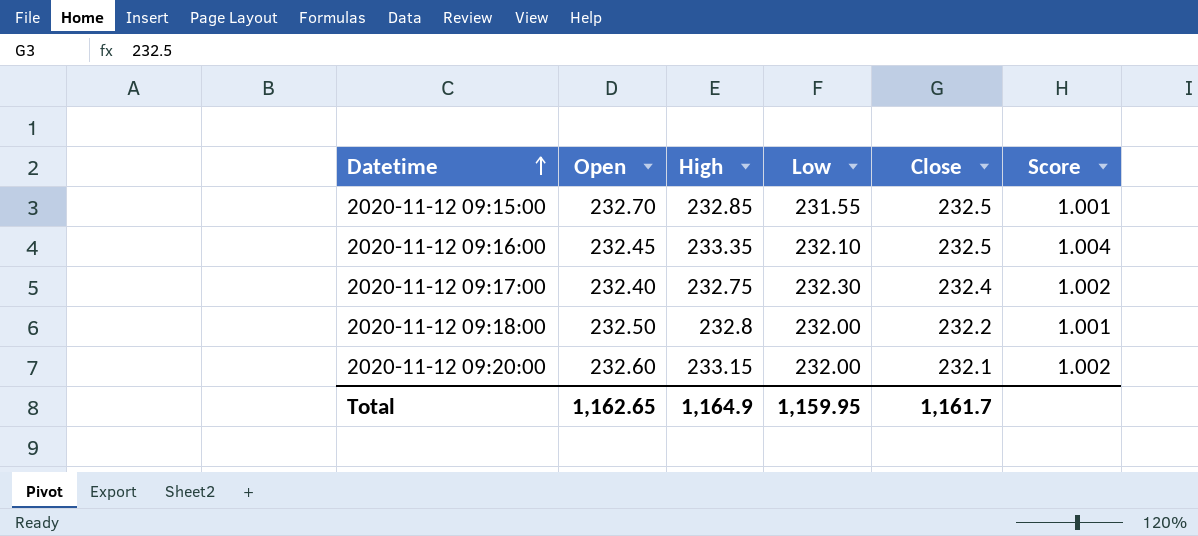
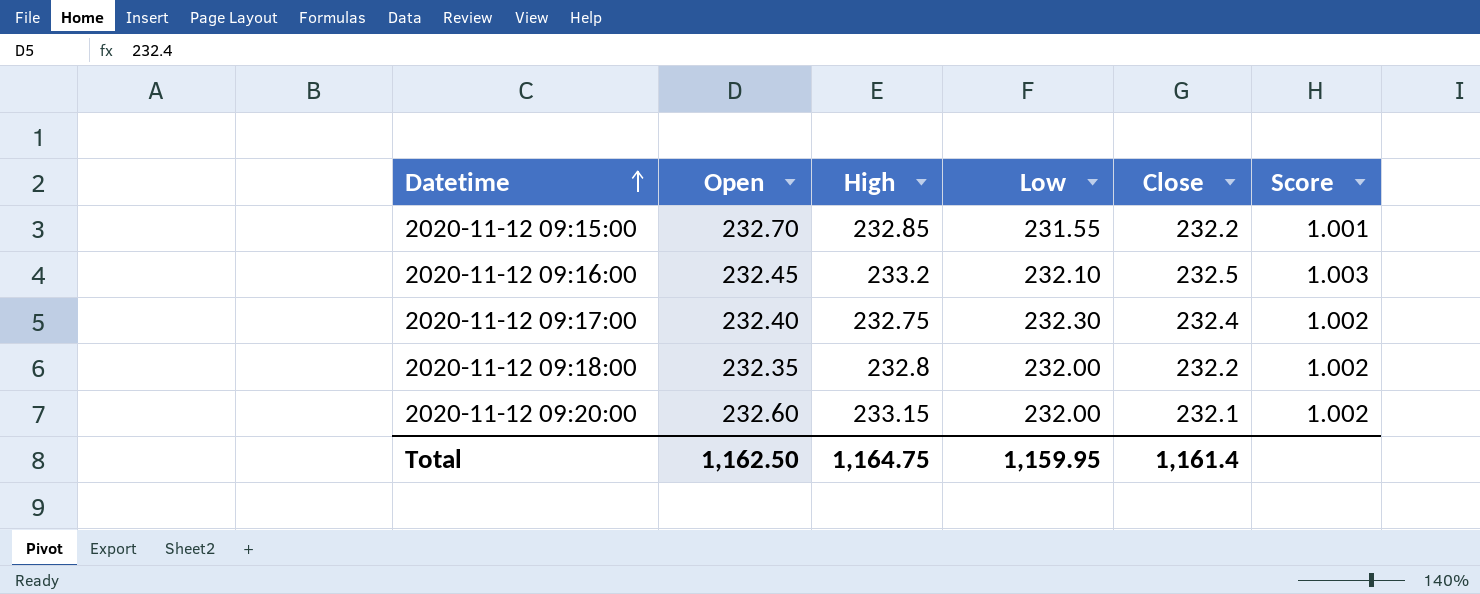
2020-11-12 09:15:00 | Close: 232.5 -> 232.2
2020-11-12 09:16:00 | High: 233.35 -> 233.2
2020-11-12 09:16:00 | Score: 1.004 -> 1.003
2020-11-12 09:18:00 | Open: 232.50 -> 232.35
2020-11-12 09:18:00 | Score: 1.001 -> 1.002
Total | Open: 1,162.65 -> 1,162.50
Total | High: 1,164.9 -> 1,164.75
Total | Close: 1,161.7 -> 1,161.4

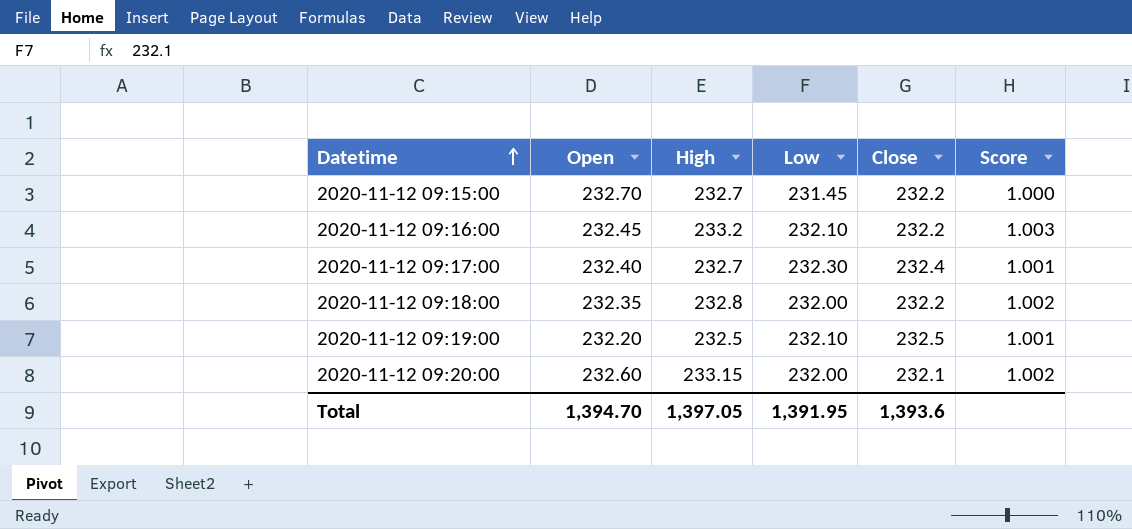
2020-11-12 09:15:00 | High: 232.85 -> 232.7
2020-11-12 09:15:00 | Low: 231.55 -> 231.45
2020-11-12 09:15:00 | Score: 1.001 -> 1.000
2020-11-12 09:16:00 | Close: 232.5 -> 232.2
2020-11-12 09:17:00 | High: 232.75 -> 232.7
2020-11-12 09:17:00 | Score: 1.002 -> 1.001
row 2020-11-12 09:19:00: none -> 232.20 | 232.5 | 232.10 | 232.5 | 1.001
Total | Open: 1,162.50 -> 1,394.70
Total | High: 1,164.75 -> 1,397.05
Total | Low: 1,159.95 -> 1,391.95
Total | Close: 1,161.4 -> 1,393.6

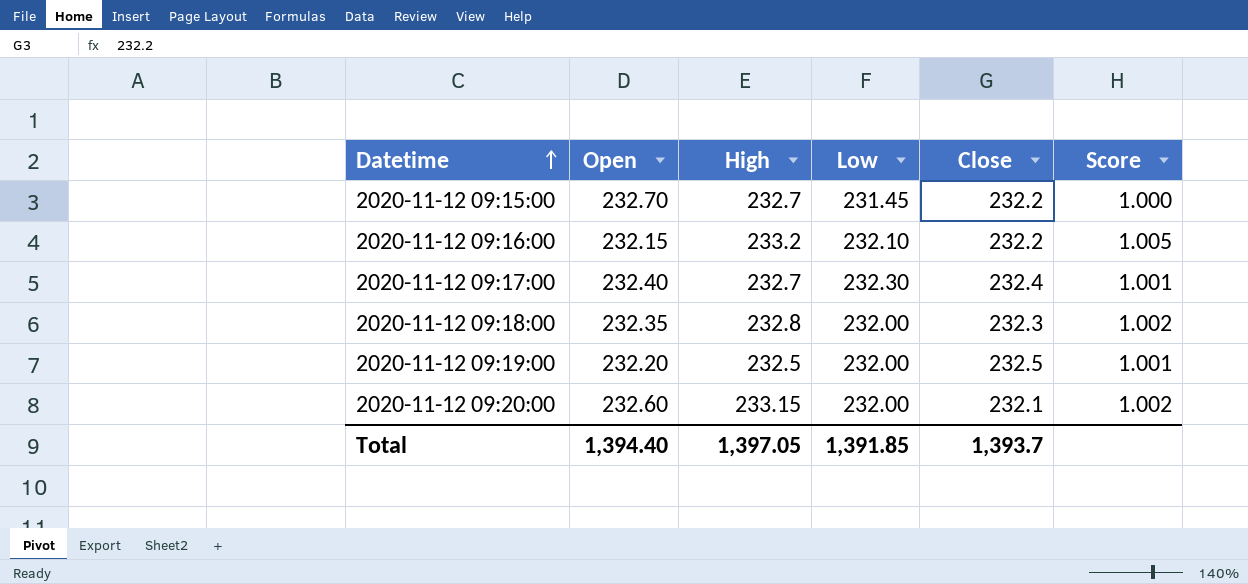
2020-11-12 09:16:00 | Open: 232.45 -> 232.15
2020-11-12 09:16:00 | Score: 1.003 -> 1.005
2020-11-12 09:18:00 | Close: 232.2 -> 232.3
2020-11-12 09:19:00 | Low: 232.10 -> 232.00
Total | Open: 1,394.70 -> 1,394.40
Total | Low: 1,391.95 -> 1,391.85
Total | Close: 1,393.6 -> 1,393.7

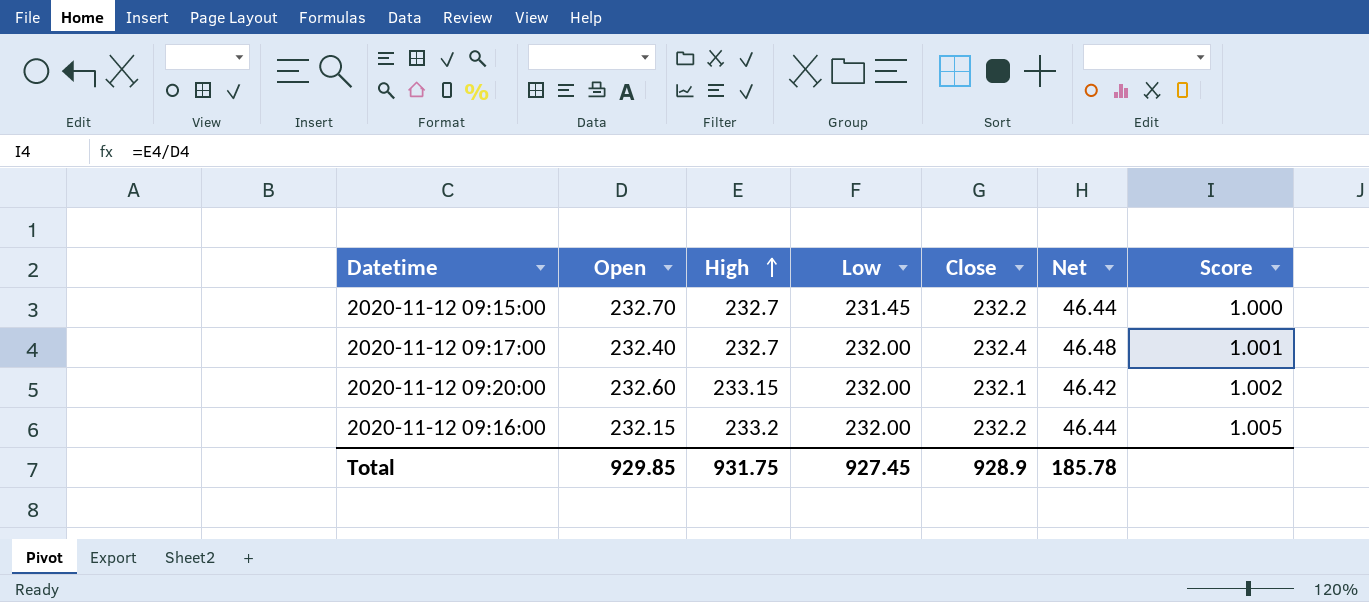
row order: Datetime ascending -> High ascending
column Net | formula: none -> [Close] * 0.2
row 2020-11-12 09:18:00: 232.35 | 232.8 | 232.00 | 232.3 | 1.002 -> none
row 2020-11-12 09:19:00: 232.20 | 232.5 | 232.00 | 232.5 | 1.001 -> none
2020-11-12 09:17:00 | Low: 232.30 -> 232.00
2020-11-12 09:16:00 | Low: 232.10 -> 232.00
Total | Open: 1,394.40 -> 929.85
Total | High: 1,397.05 -> 931.75
Total | Low: 1,391.85 -> 927.45
Total | Close: 1,393.7 -> 928.9

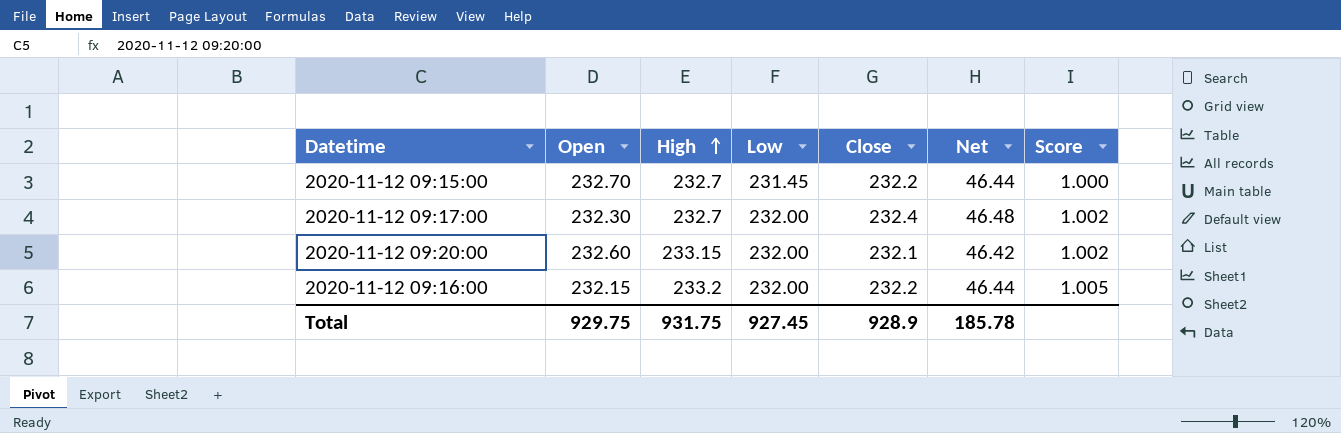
2020-11-12 09:17:00 | Open: 232.40 -> 232.30
2020-11-12 09:17:00 | Score: 1.001 -> 1.002
Total | Open: 929.85 -> 929.75

